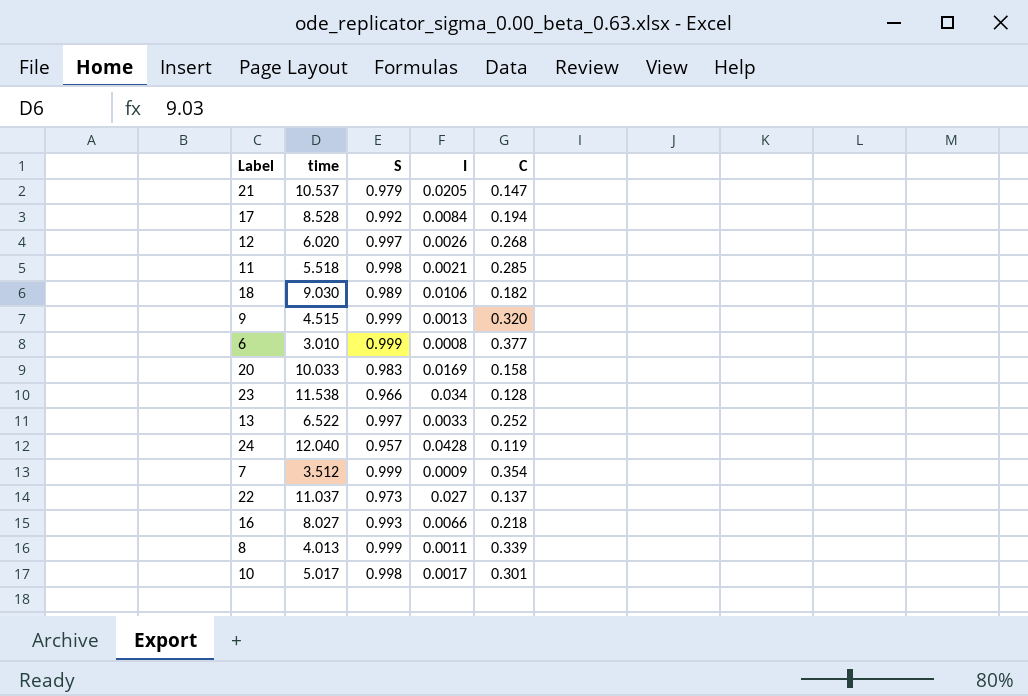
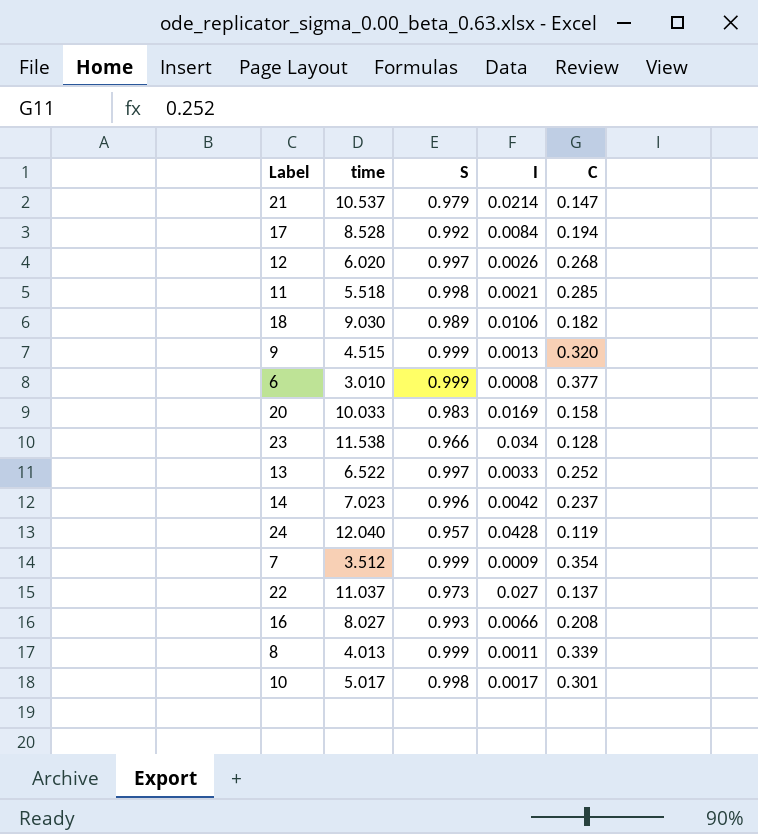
21 | I: 0.0205 -> 0.0214
row 14: none -> 7.023 | 0.996 | 0.0042 | 0.237
16 | C: 0.218 -> 0.208

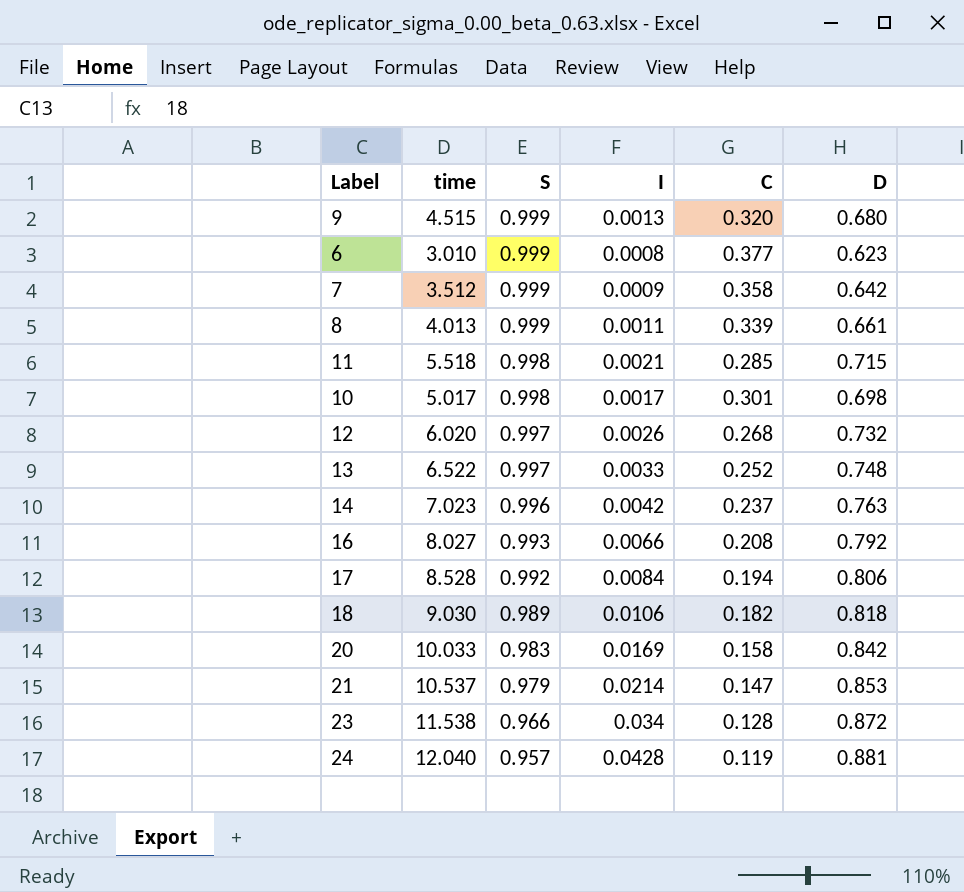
row order: none -> S descending
column D | position: none -> 6
row 22: 11.037 | 0.973 | 0.027 | 0.137 -> none
7 | C: 0.354 -> 0.358

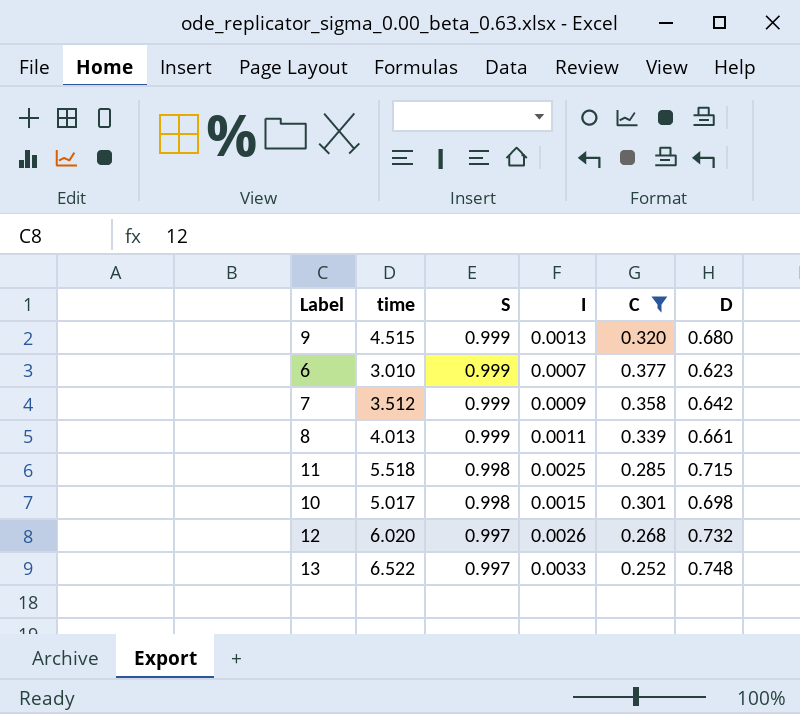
filter: none -> C >= 0.252
6 | I: 0.0008 -> 0.0007
11 | I: 0.0021 -> 0.0025
10 | I: 0.0017 -> 0.0015

